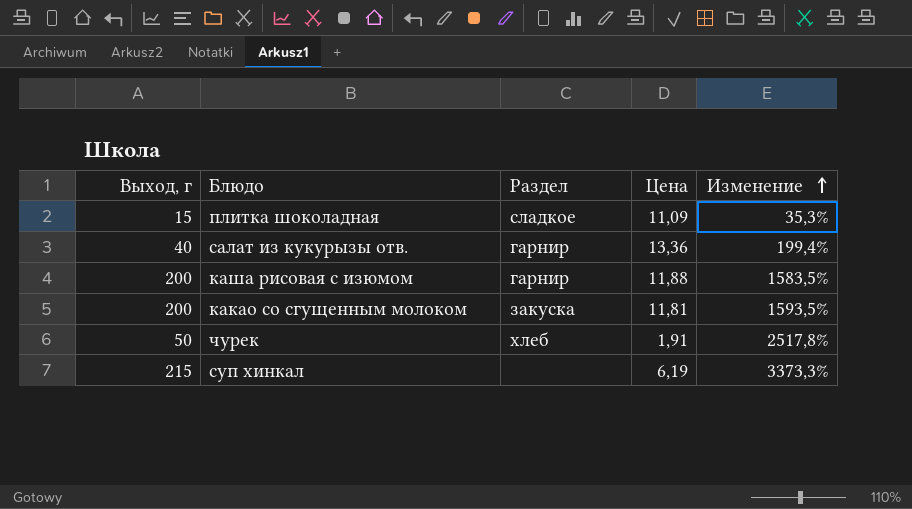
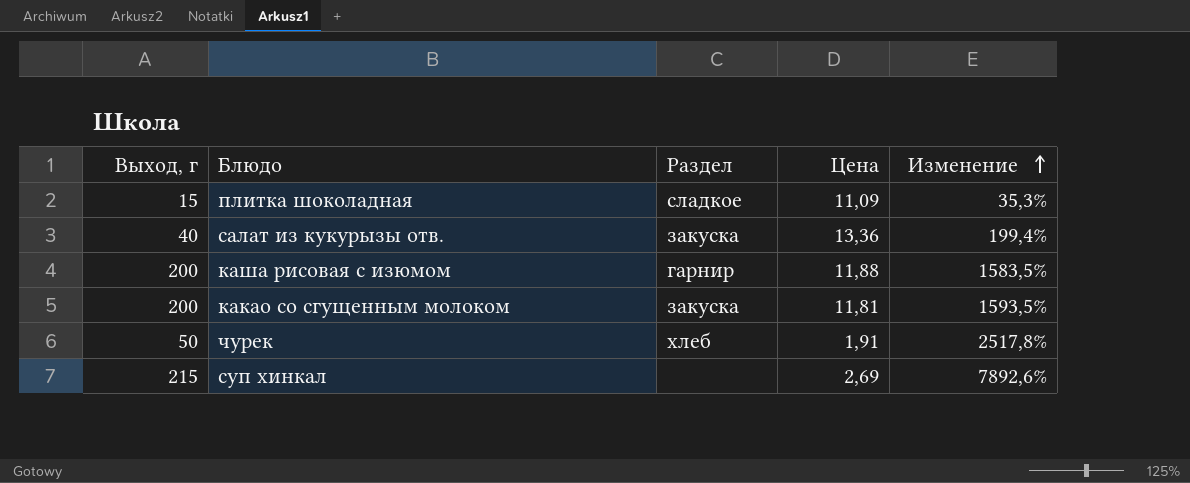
салат из кукурызы отв. | Раздел: гарнир -> закуска
суп хинкал | Цена: 6,19 -> 2,69
суп хинкал | Изменение: 3373,3% -> 7892,6%

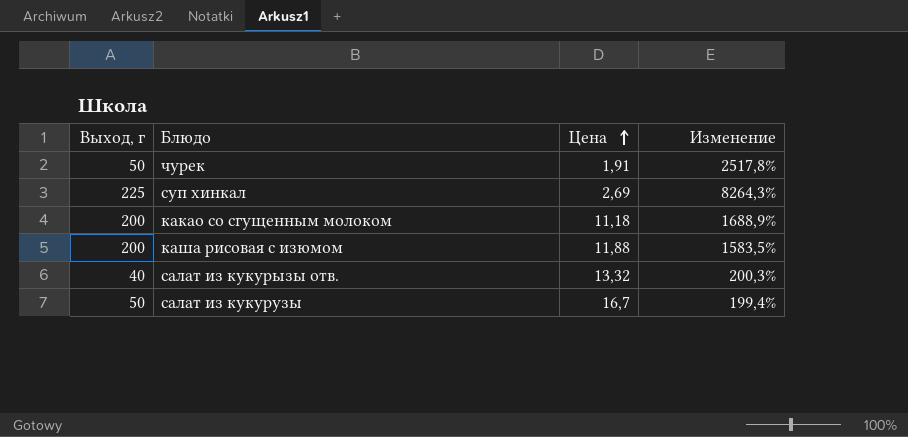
row order: Изменение ascending -> Цена ascending
column Раздел | position: 3 -> none
row плитка шоколадная: 15 | сладкое | 11,09 | 35,3% -> none
суп хинкал | Выход, г: 215 -> 225
суп хинкал | Изменение: 7892,6% -> 8264,3%
какао со сгущенным молоком | Цена: 11,81 -> 11,18
какао со сгущенным молоком | Изменение: 1593,5% -> 1688,9%
салат из кукурызы отв. | Цена: 13,36 -> 13,32
салат из кукурызы отв. | Изменение: 199,4% -> 200,3%
row салат из кукурузы: none -> 50 | 16,7 | 199,4%

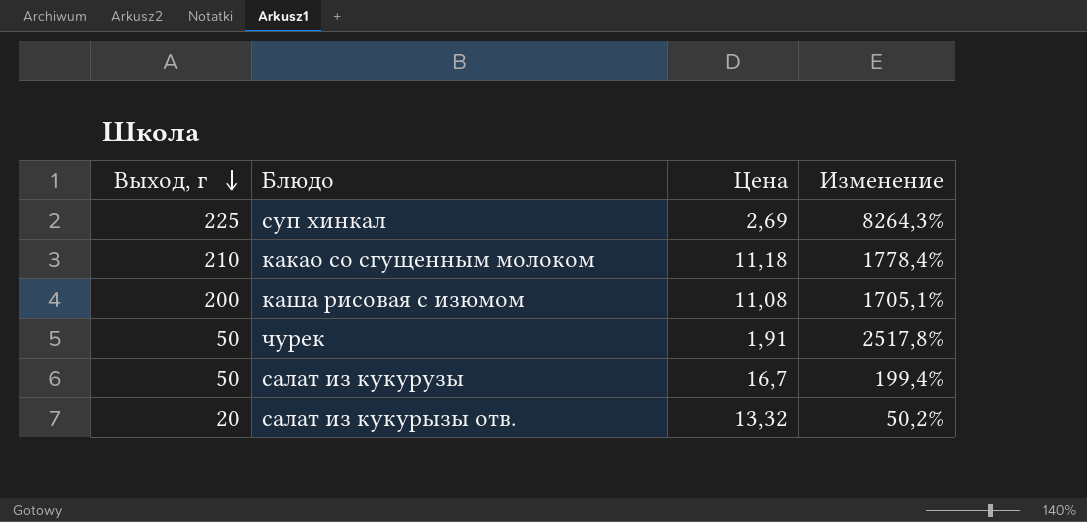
row order: Цена ascending -> Выход, г descending
какао со сгущенным молоком | Выход, г: 200 -> 210
какао со сгущенным молоком | Изменение: 1688,9% -> 1778,4%
каша рисовая с изюмом | Цена: 11,88 -> 11,08
каша рисовая с изюмом | Изменение: 1583,5% -> 1705,1%
салат из кукурызы отв. | Выход, г: 40 -> 20
салат из кукурызы отв. | Изменение: 200,3% -> 50,2%

